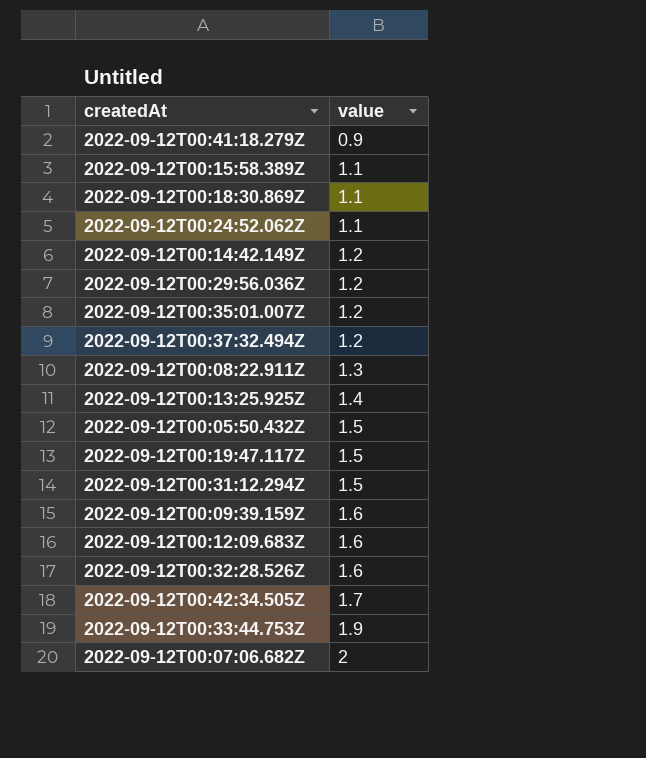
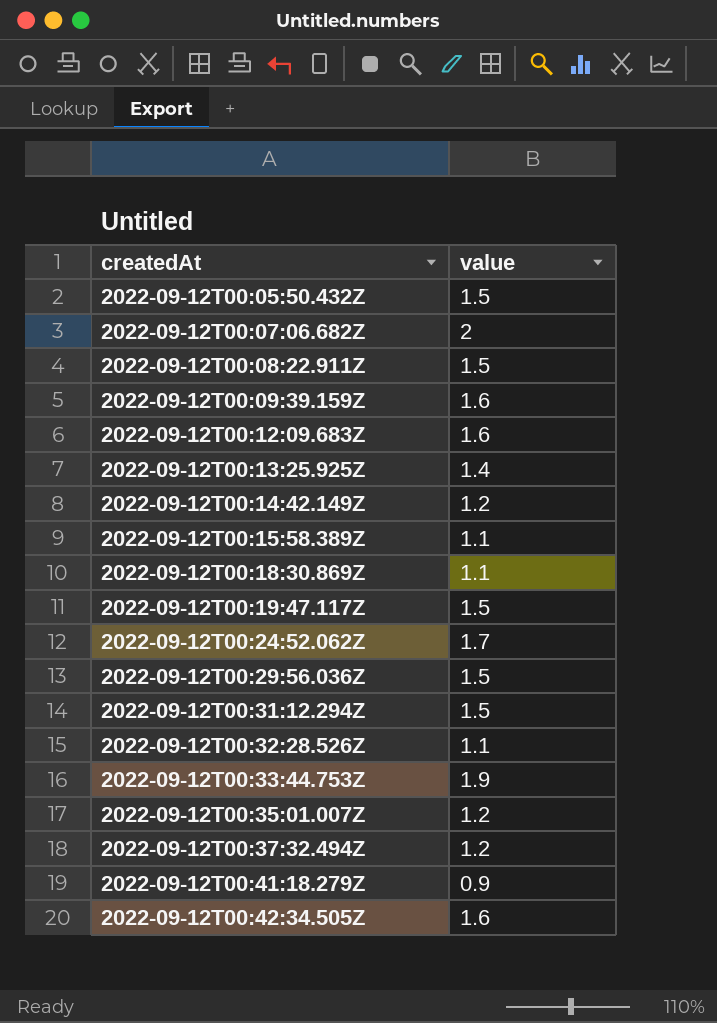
row order: value ascending -> createdAt ascending
2022-09-12T00:08:22.911Z | value: 1.3 -> 1.5
2022-09-12T00:24:52.062Z | value: 1.1 -> 1.7
2022-09-12T00:29:56.036Z | value: 1.2 -> 1.5
2022-09-12T00:32:28.526Z | value: 1.6 -> 1.1
2022-09-12T00:42:34.505Z | value: 1.7 -> 1.6

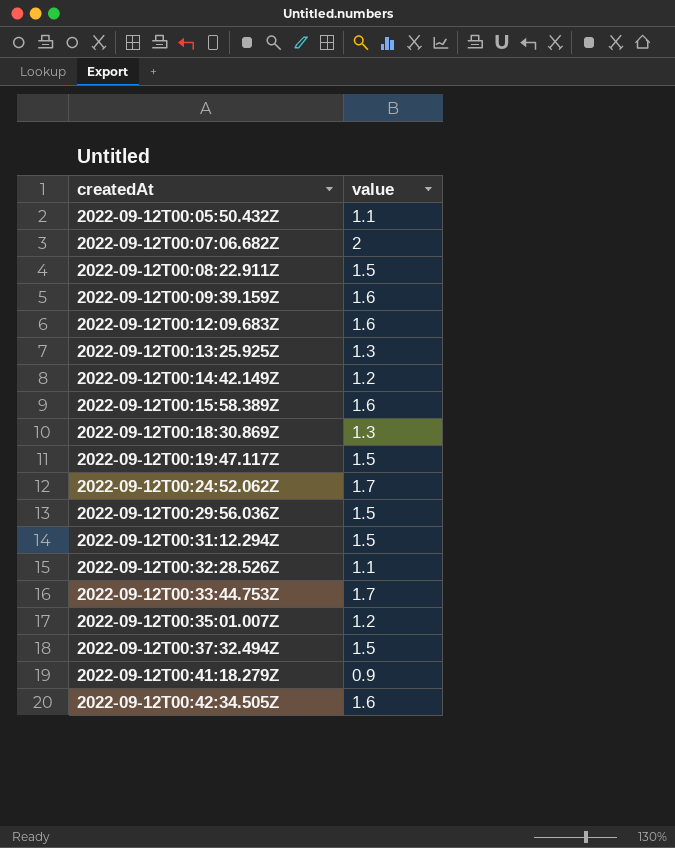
2022-09-12T00:05:50.432Z | value: 1.5 -> 1.1
2022-09-12T00:13:25.925Z | value: 1.4 -> 1.3
2022-09-12T00:15:58.389Z | value: 1.1 -> 1.6
2022-09-12T00:18:30.869Z | value: 1.1 -> 1.3
2022-09-12T00:33:44.753Z | value: 1.9 -> 1.7
2022-09-12T00:37:32.494Z | value: 1.2 -> 1.5

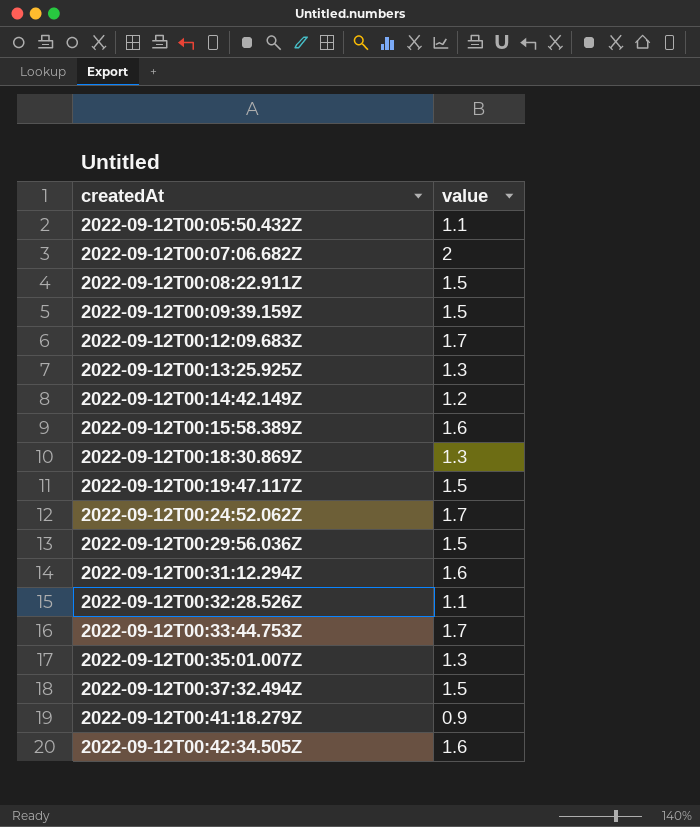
2022-09-12T00:09:39.159Z | value: 1.6 -> 1.5
2022-09-12T00:12:09.683Z | value: 1.6 -> 1.7
2022-09-12T00:31:12.294Z | value: 1.5 -> 1.6
2022-09-12T00:35:01.007Z | value: 1.2 -> 1.3

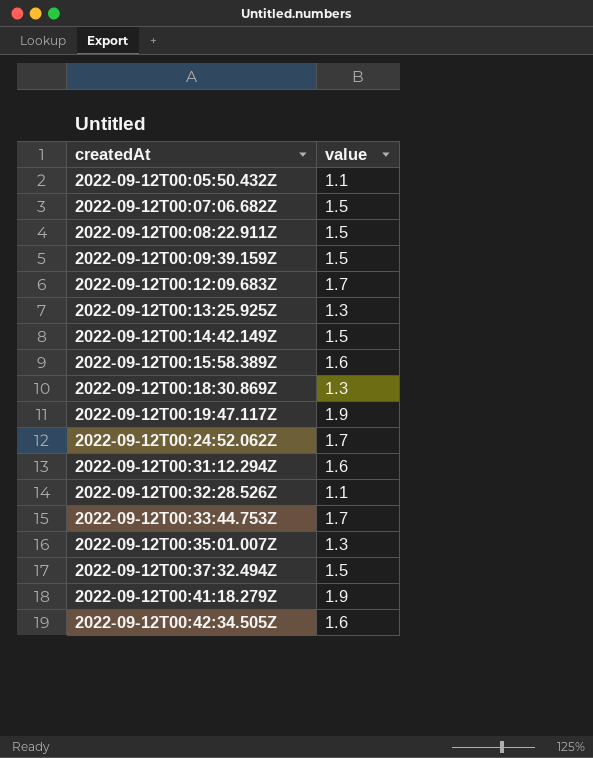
row 2022-09-12T00:29:56.036Z: 1.5 -> none
2022-09-12T00:07:06.682Z | value: 2 -> 1.5
2022-09-12T00:14:42.149Z | value: 1.2 -> 1.5
2022-09-12T00:19:47.117Z | value: 1.5 -> 1.9
2022-09-12T00:41:18.279Z | value: 0.9 -> 1.9

